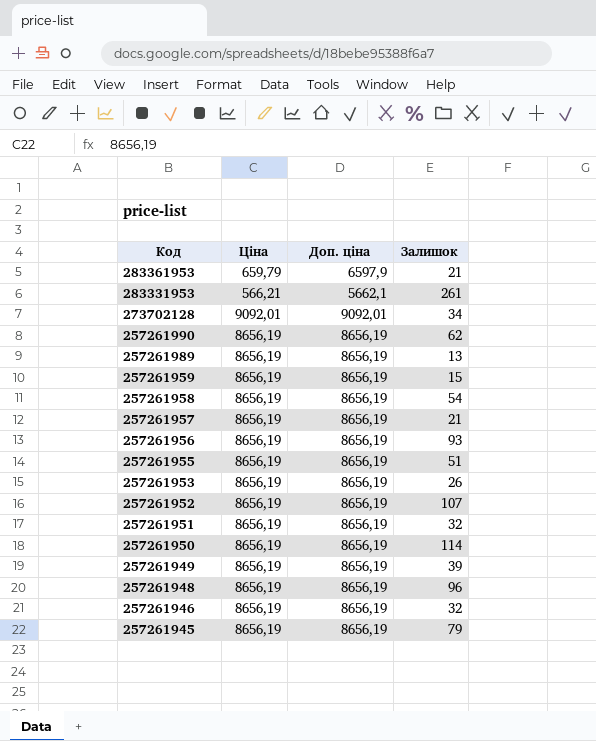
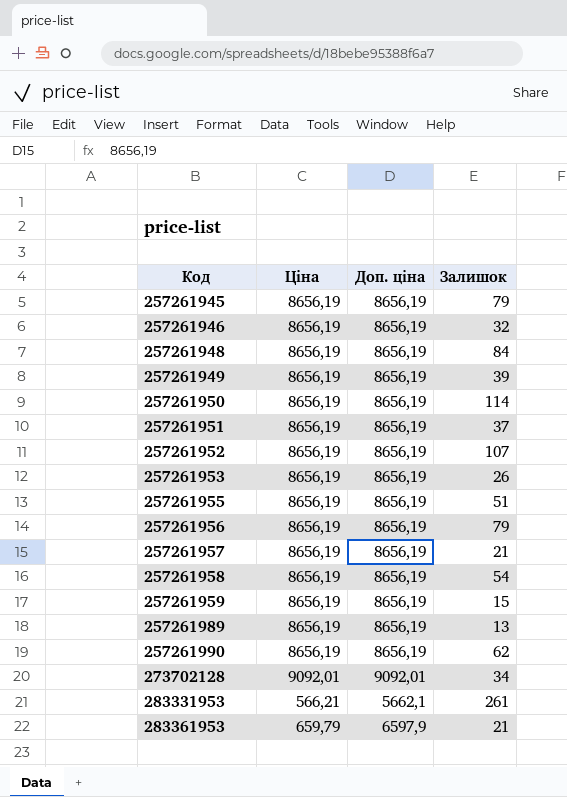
row order: Код descending -> Код ascending
257261948 | Залишок: 96 -> 84
257261951 | Залишок: 32 -> 37
257261956 | Залишок: 93 -> 79

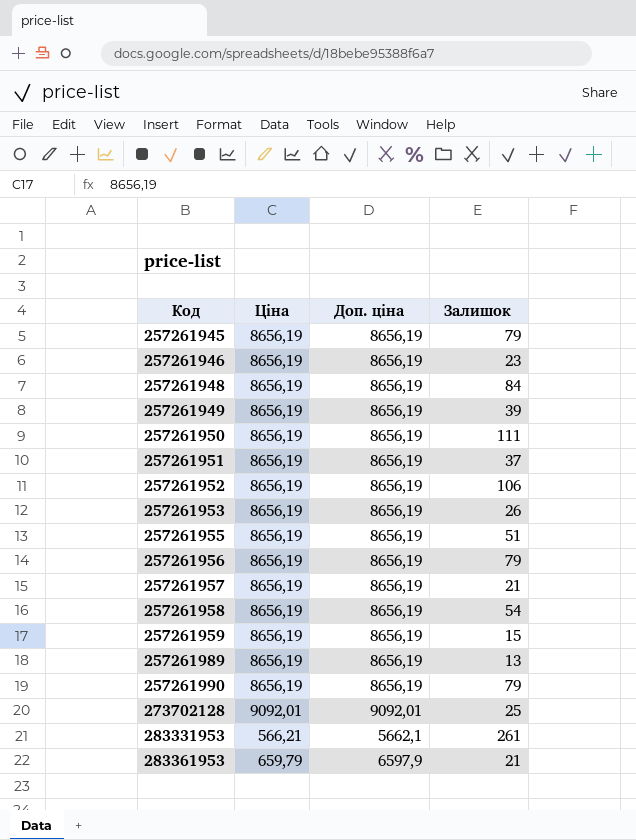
257261946 | Залишок: 32 -> 23
257261950 | Залишок: 114 -> 111
257261952 | Залишок: 107 -> 106
257261990 | Залишок: 62 -> 79
273702128 | Залишок: 34 -> 25

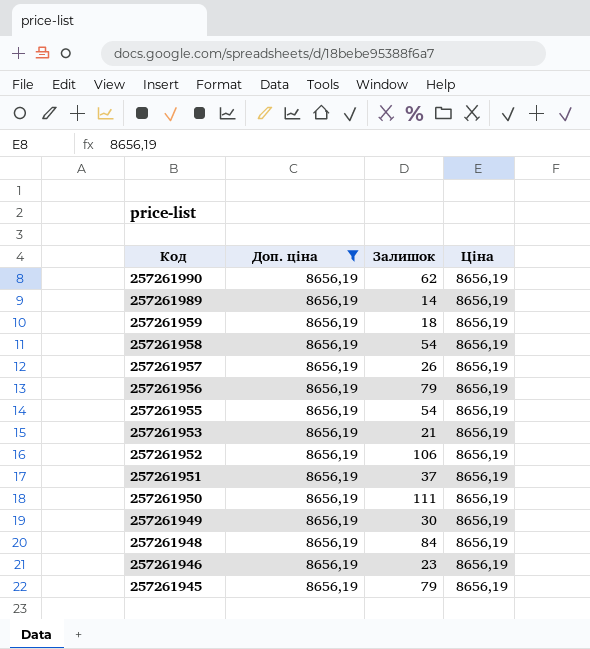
filter: none -> Доп. ціна = 8656,19
row order: Код ascending -> Код descending
column Ціна | position: 2 -> 4
257261990 | Залишок: 79 -> 62
257261989 | Залишок: 13 -> 14
257261959 | Залишок: 15 -> 18
257261957 | Залишок: 21 -> 26
257261955 | Залишок: 51 -> 54
257261953 | Залишок: 26 -> 21
257261949 | Залишок: 39 -> 30

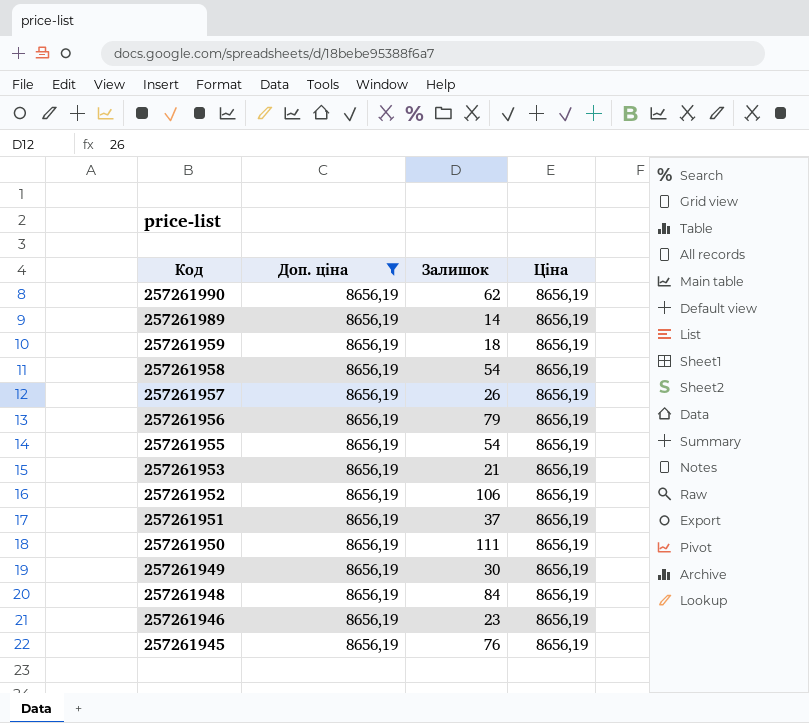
257261945 | Залишок: 79 -> 76

